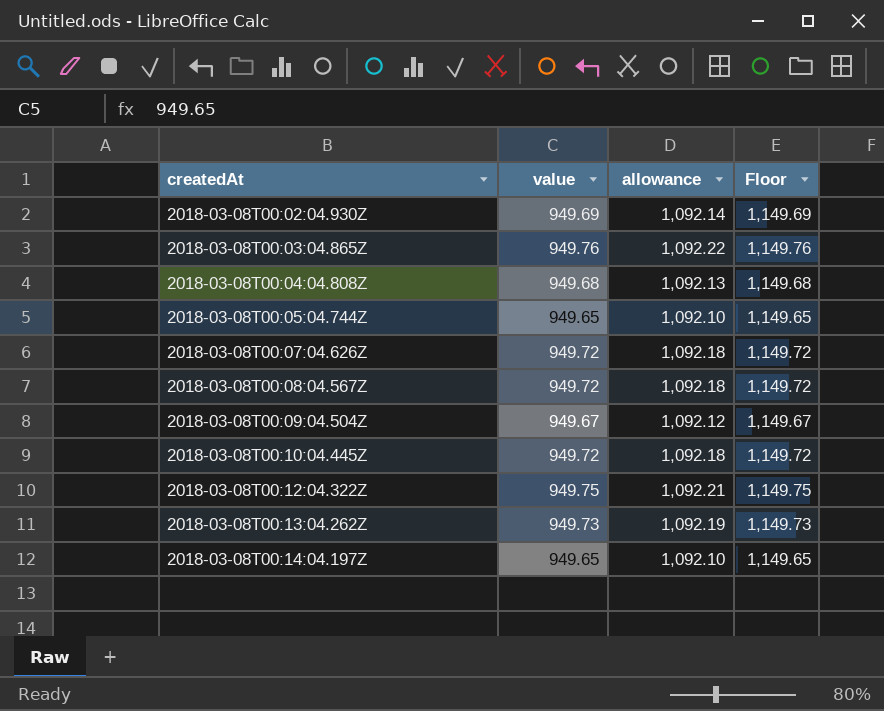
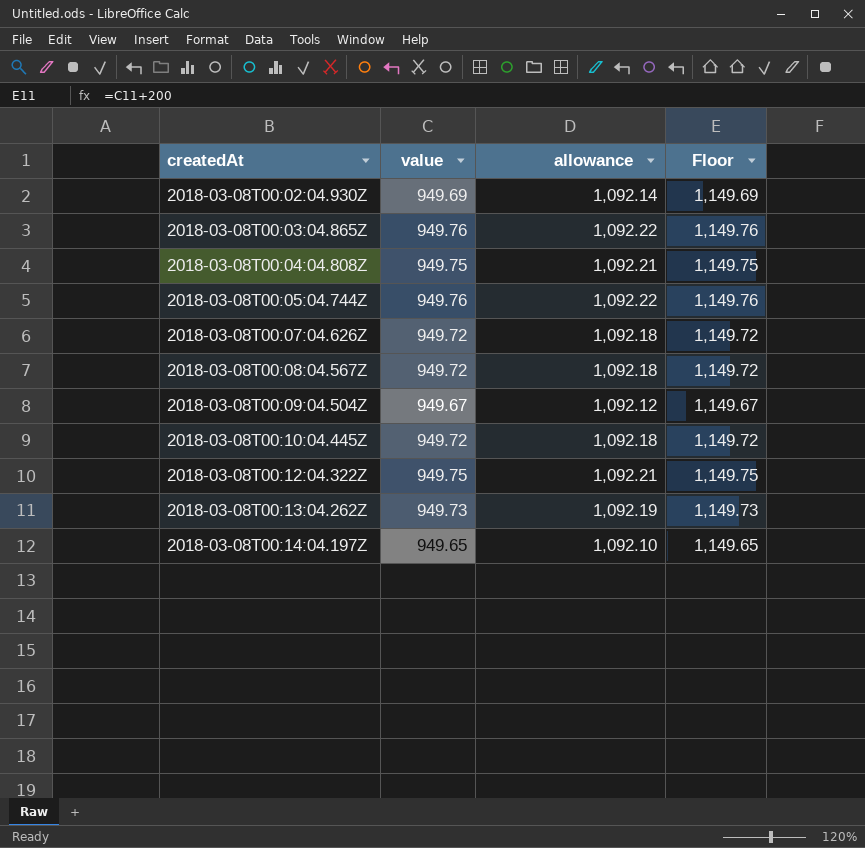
2018-03-08T00:04:04.808Z | value: 949.68 -> 949.75
2018-03-08T00:04:04.808Z | allowance: 1,092.13 -> 1,092.21
2018-03-08T00:04:04.808Z | Floor: 1,149.68 -> 1,149.75
2018-03-08T00:05:04.744Z | value: 949.65 -> 949.76
2018-03-08T00:05:04.744Z | allowance: 1,092.10 -> 1,092.22
2018-03-08T00:05:04.744Z | Floor: 1,149.65 -> 1,149.76

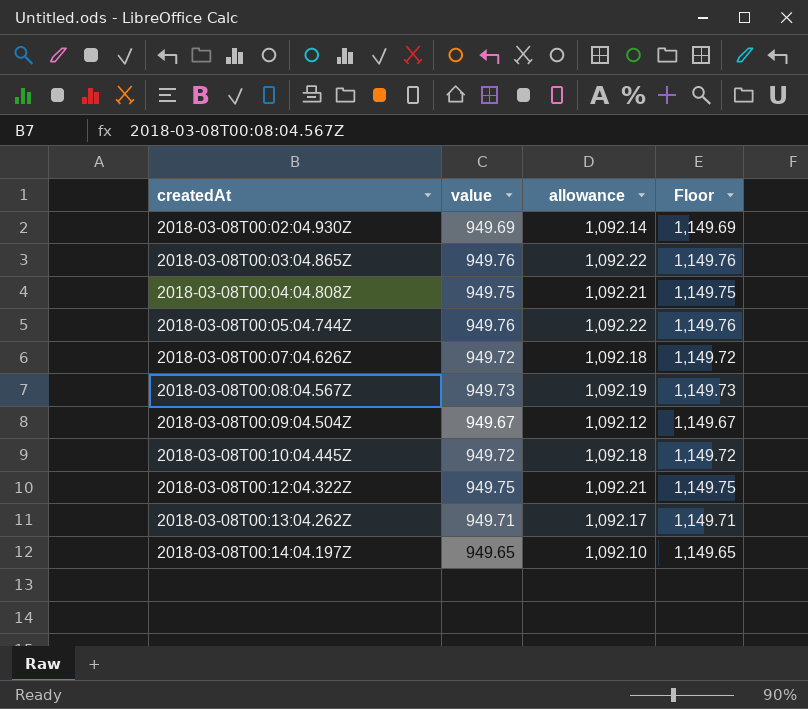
2018-03-08T00:08:04.567Z | value: 949.72 -> 949.73
2018-03-08T00:08:04.567Z | allowance: 1,092.18 -> 1,092.19
2018-03-08T00:08:04.567Z | Floor: 1,149.72 -> 1,149.73
2018-03-08T00:13:04.262Z | value: 949.73 -> 949.71
2018-03-08T00:13:04.262Z | allowance: 1,092.19 -> 1,092.17
2018-03-08T00:13:04.262Z | Floor: 1,149.73 -> 1,149.71

